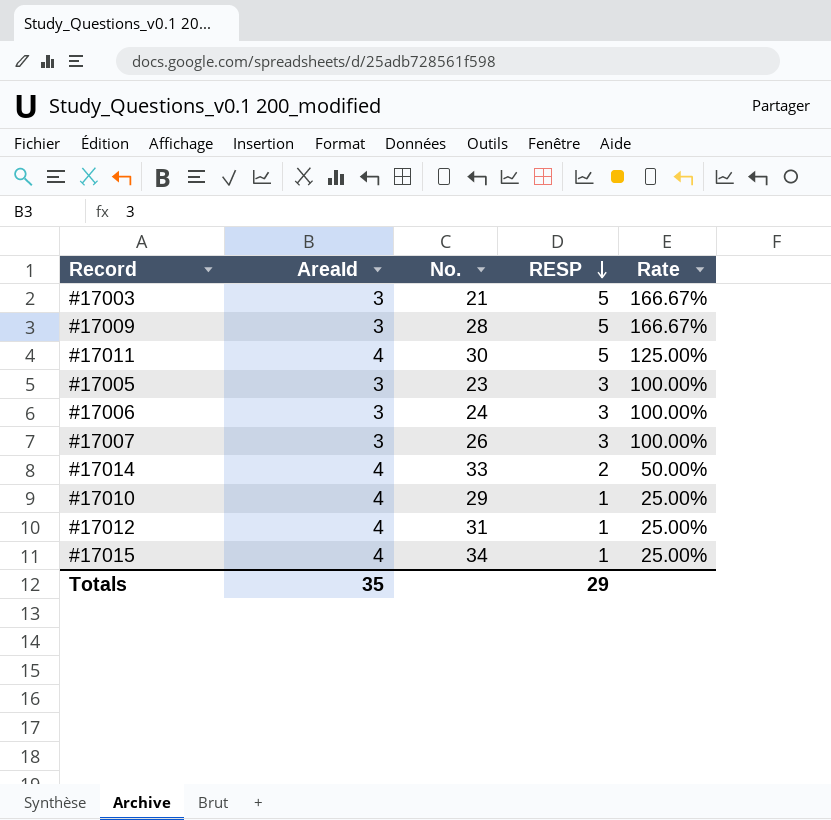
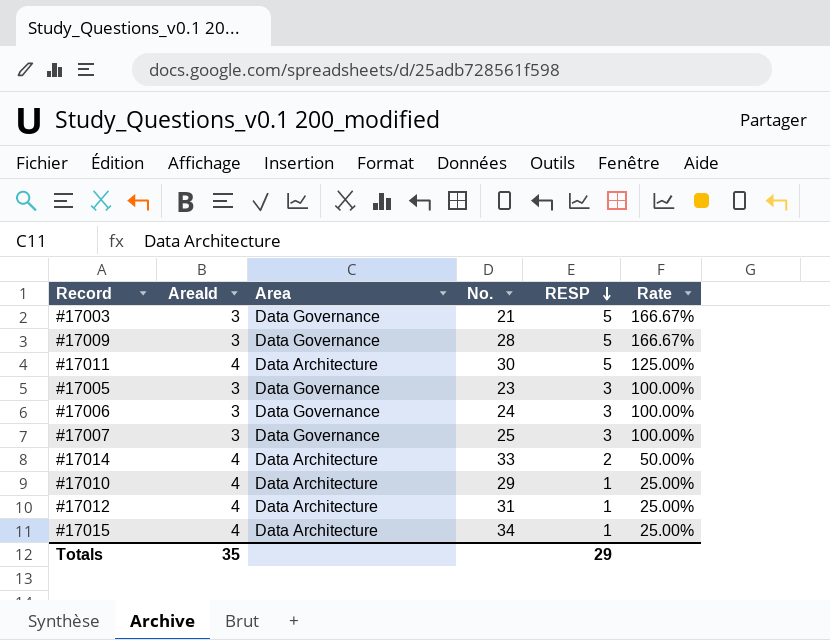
column Area | position: none -> 3
#17007 | No.: 26 -> 25

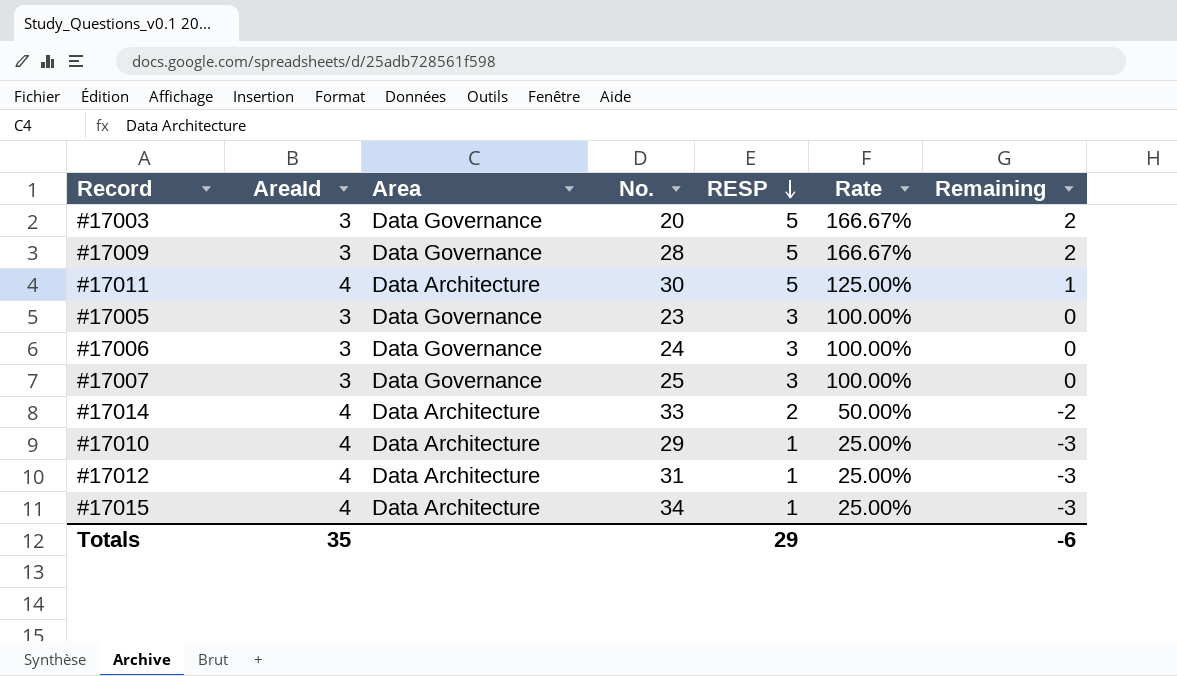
column Remaining | formula: none -> [RESP] - [AreaId]
#17003 | No.: 21 -> 20

